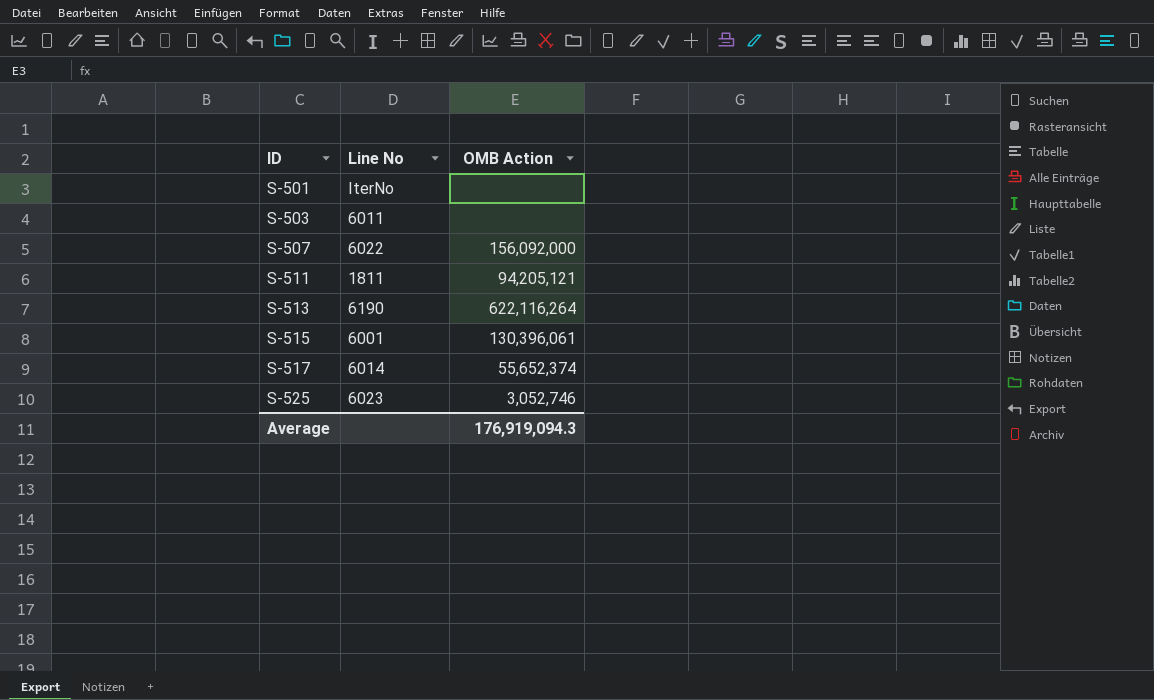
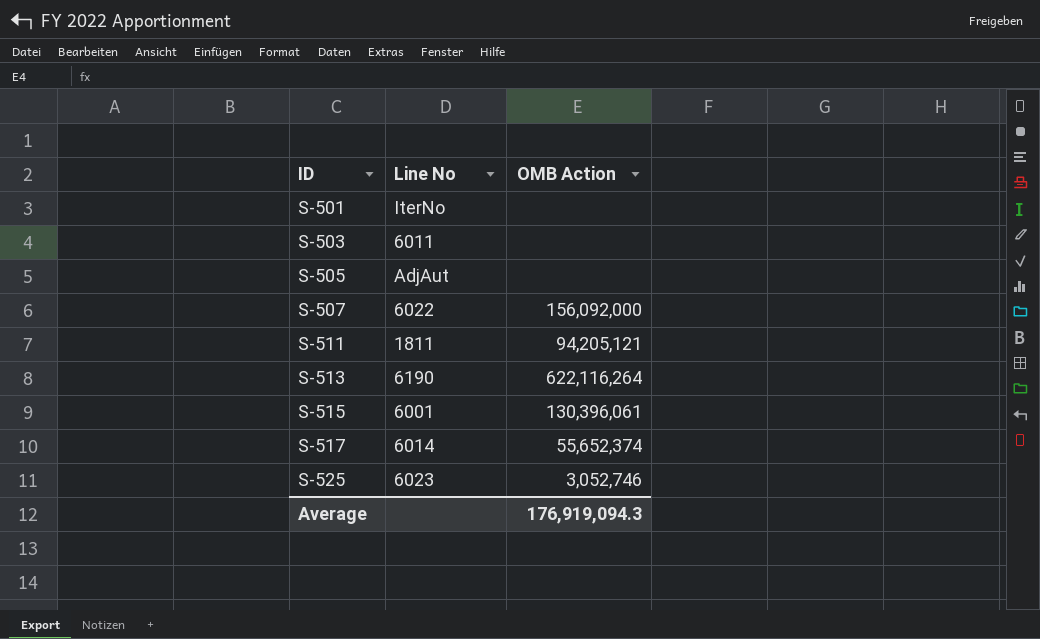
row S-505: none -> AdjAut | none

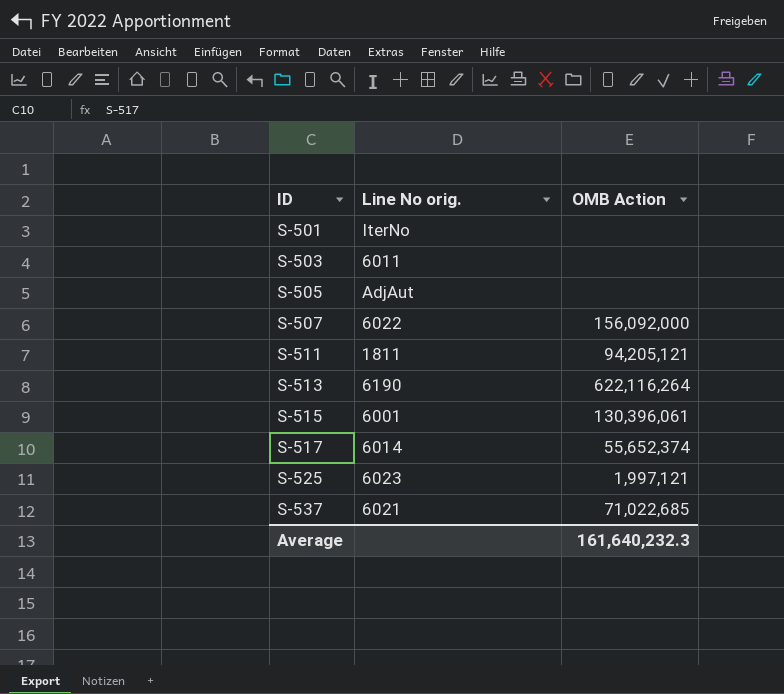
column name: Line No -> Line No orig.
S-525 | OMB Action: 3,052,746 -> 1,997,121
row S-537: none -> 6021 | 71,022,685
Average | OMB Action: 176,919,094.3 -> 161,640,232.3

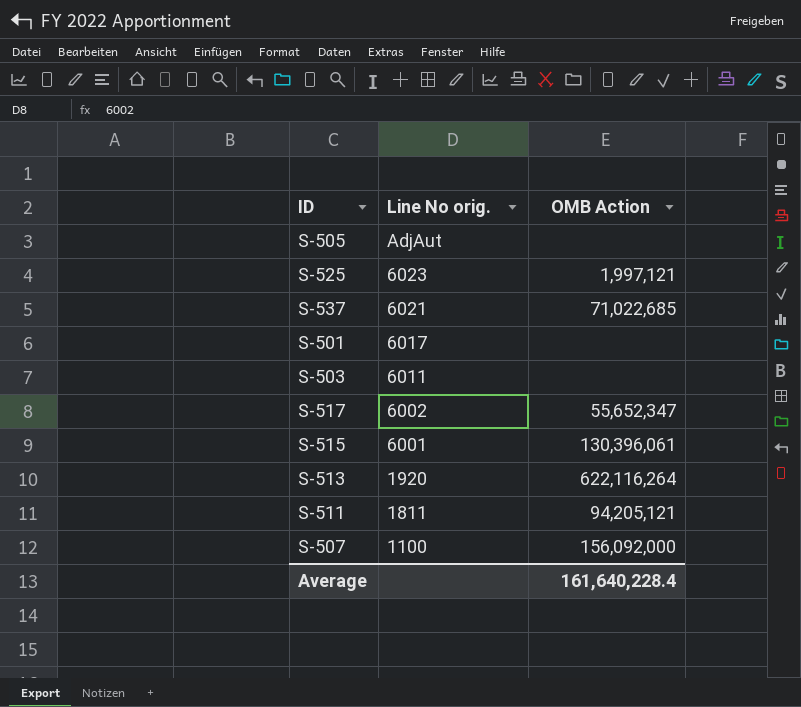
row order: ID ascending -> Line No orig. descending
S-501 | Line No orig.: IterNo -> 6017
S-517 | Line No orig.: 6014 -> 6002
S-517 | OMB Action: 55,652,374 -> 55,652,347
S-513 | Line No orig.: 6190 -> 1920
S-507 | Line No orig.: 6022 -> 1100
Average | OMB Action: 161,640,232.3 -> 161,640,228.4

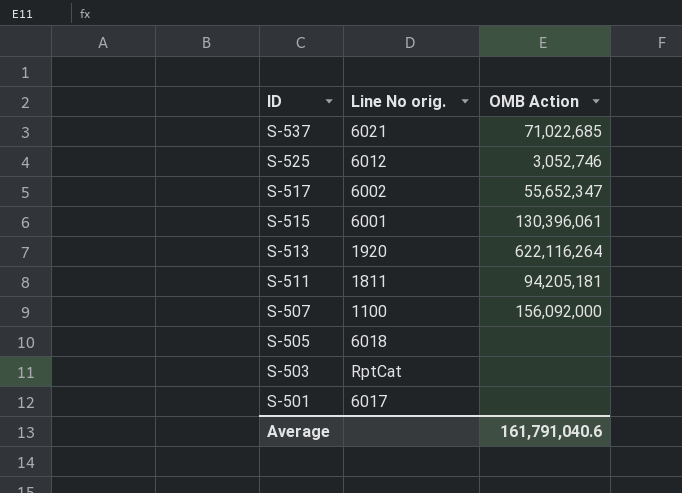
row order: Line No orig. descending -> ID descending
S-525 | Line No orig.: 6023 -> 6012
S-525 | OMB Action: 1,997,121 -> 3,052,746
S-511 | OMB Action: 94,205,121 -> 94,205,181
S-505 | Line No orig.: AdjAut -> 6018
S-503 | Line No orig.: 6011 -> RptCat
Average | OMB Action: 161,640,228.4 -> 161,791,040.6

